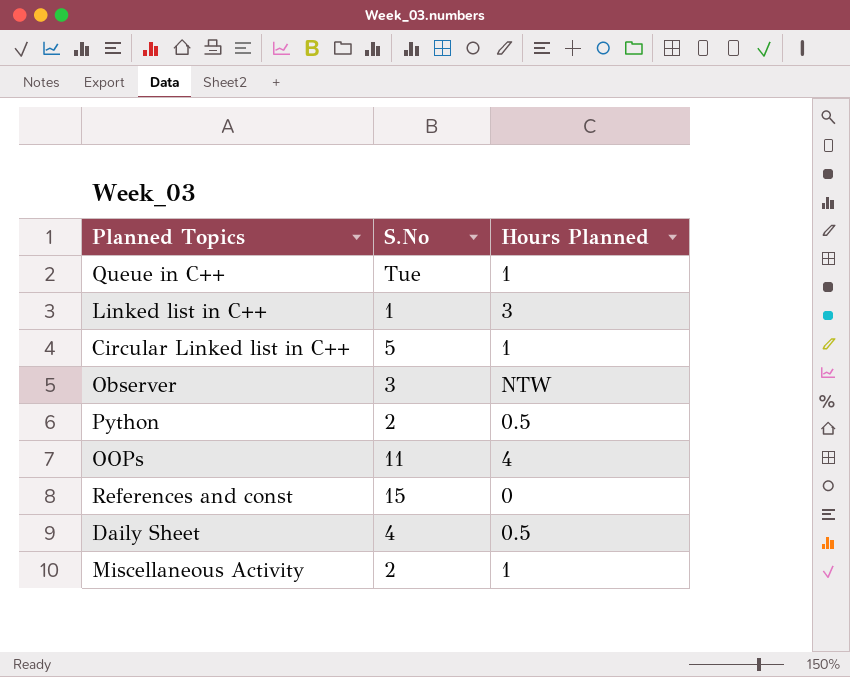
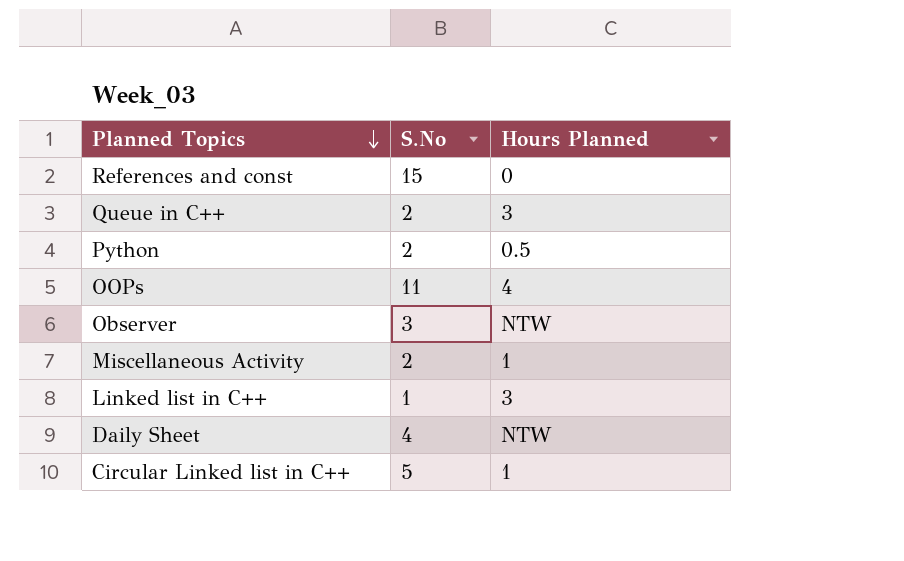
row order: none -> Planned Topics descending
Queue in C++ | S.No: Tue -> 2
Queue in C++ | Hours Planned: 1 -> 3
Daily Sheet | Hours Planned: 0.5 -> NTW

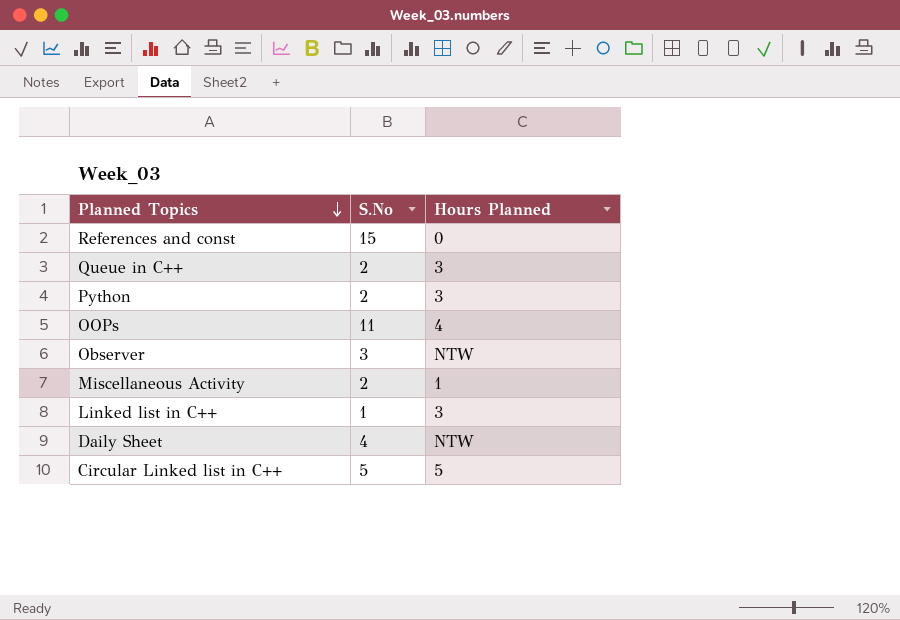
Python | Hours Planned: 0.5 -> 3
Circular Linked list in C++ | Hours Planned: 1 -> 5

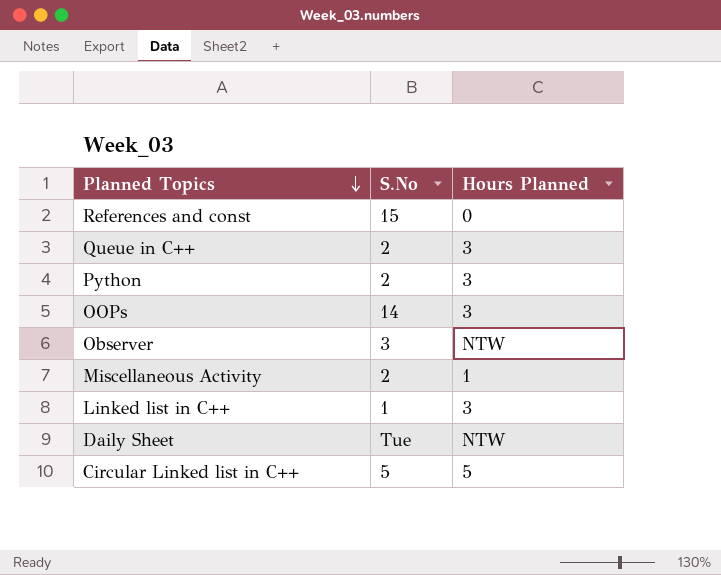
OOPs | S.No: 11 -> 14
OOPs | Hours Planned: 4 -> 3
Daily Sheet | S.No: 4 -> Tue

